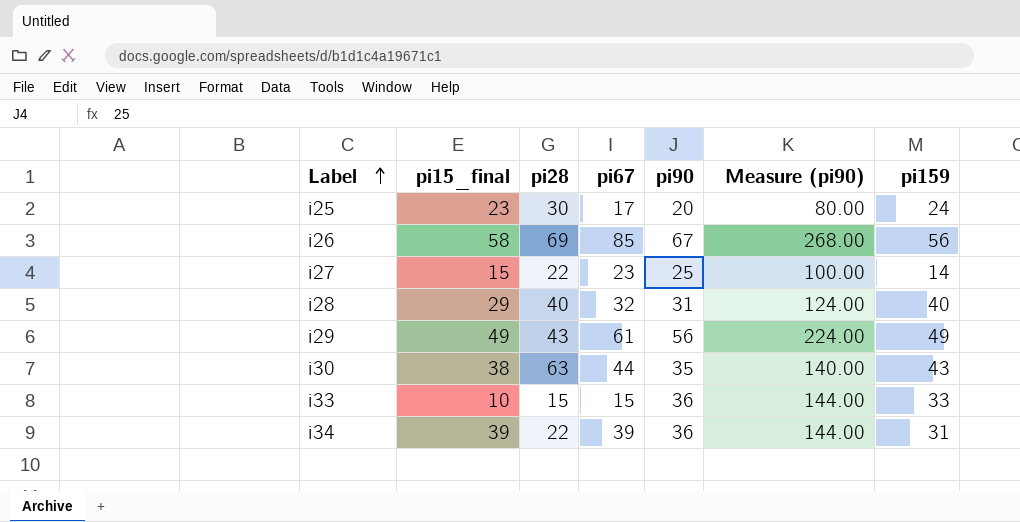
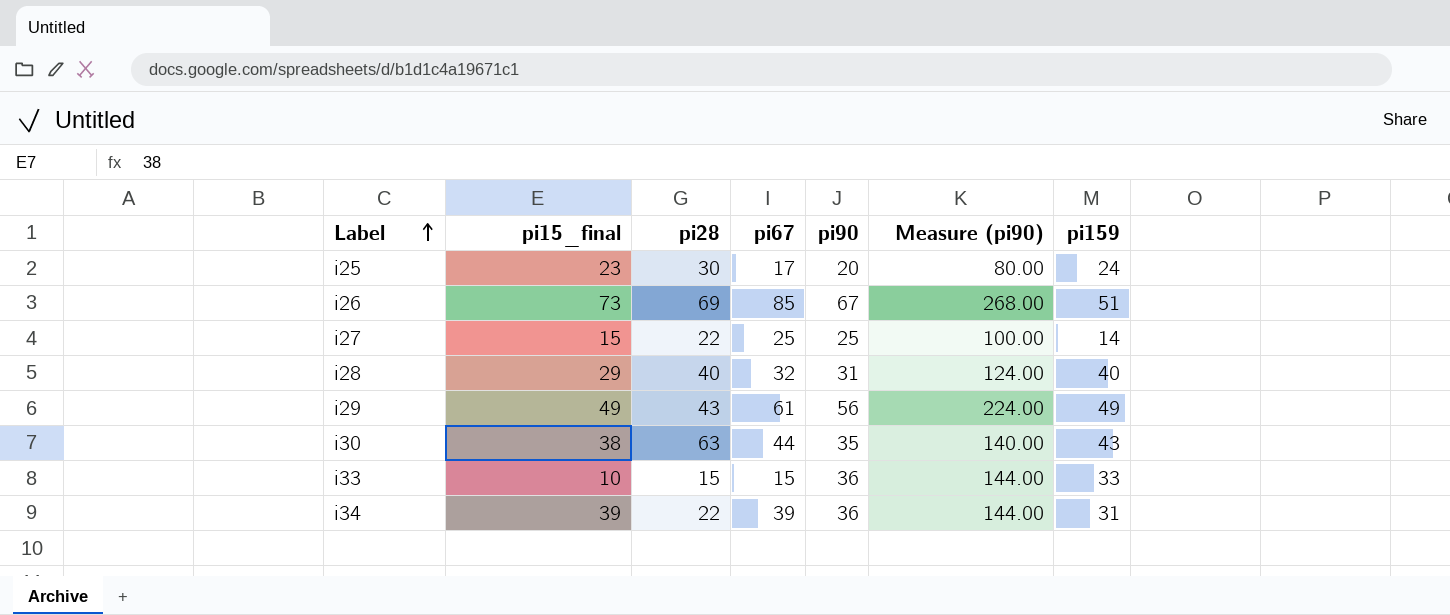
i26 | pi15_final: 58 -> 73
i26 | pi159: 56 -> 51
i27 | pi67: 23 -> 25

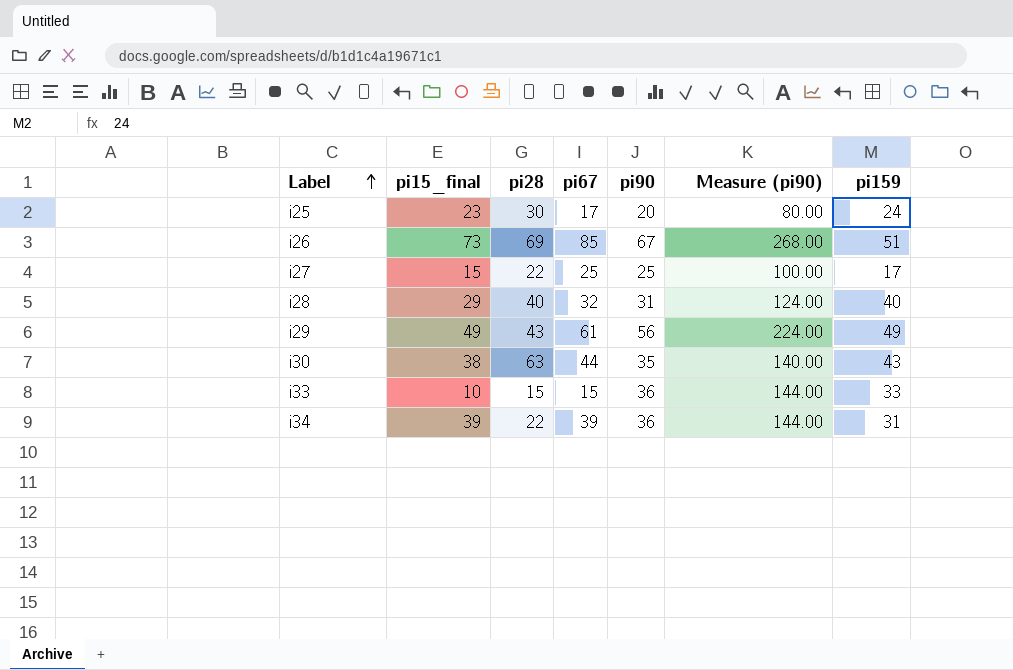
i27 | pi159: 14 -> 17

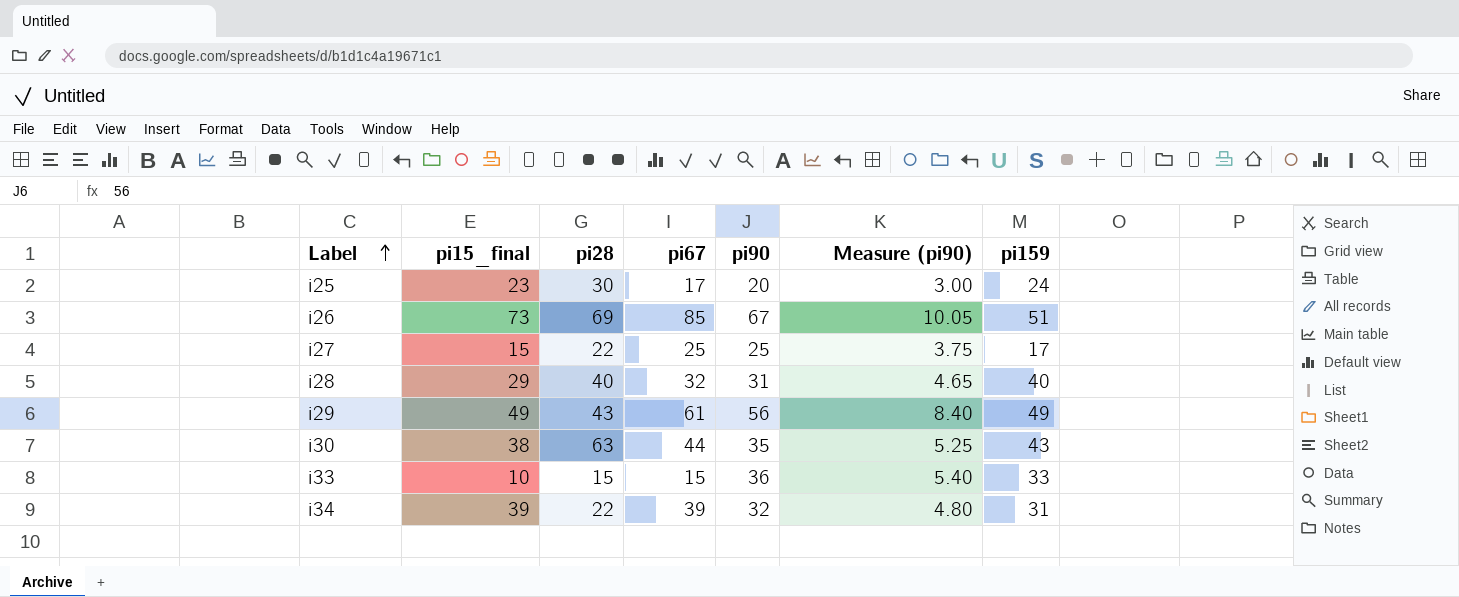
column Measure (pi90) | formula: [pi90] * 4 -> [pi90] * 0.15
i34 | pi90: 36 -> 32

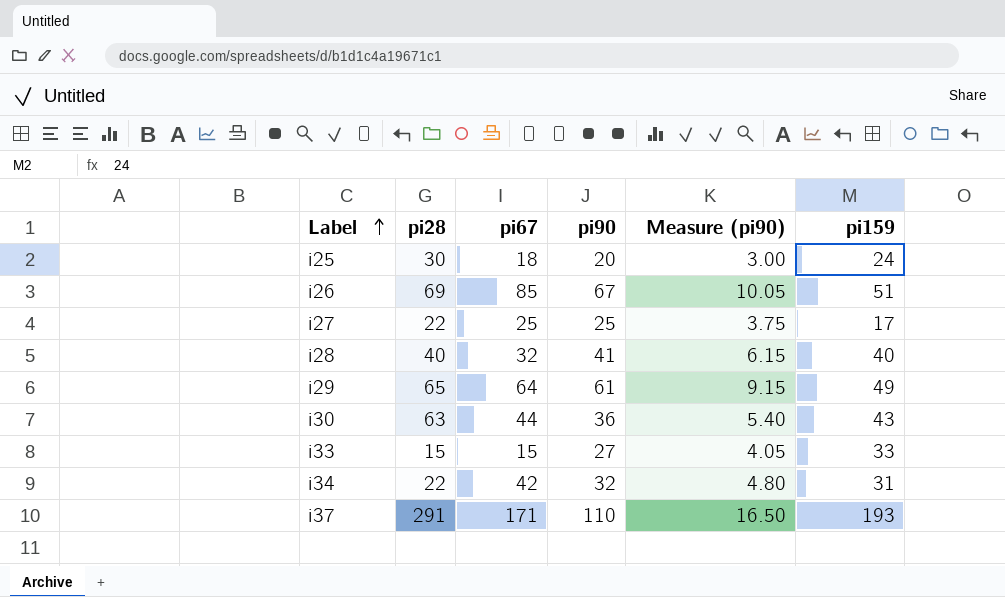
column pi15_final | position: 2 -> none
i25 | pi67: 17 -> 18
i28 | pi90: 31 -> 41
i28 | Measure (pi90): 4.65 -> 6.15
i29 | pi28: 43 -> 65
i29 | pi67: 61 -> 64
i29 | pi90: 56 -> 61
i29 | Measure (pi90): 8.40 -> 9.15
i30 | pi90: 35 -> 36
i30 | Measure (pi90): 5.25 -> 5.40
i33 | pi90: 36 -> 27
i33 | Measure (pi90): 5.40 -> 4.05
i34 | pi67: 39 -> 42
row i37: none -> 291 | 171 | 110 | 16.50 | 193

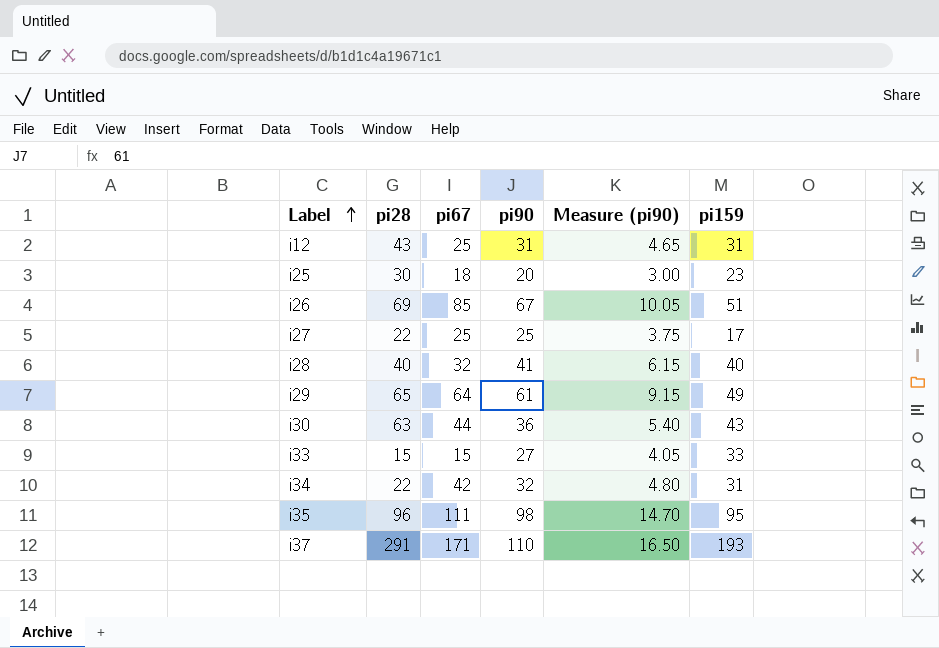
row i12: none -> 43 | 25 | 31 | 4.65 | 31
i25 | pi159: 24 -> 23
row i35: none -> 96 | 111 | 98 | 14.70 | 95

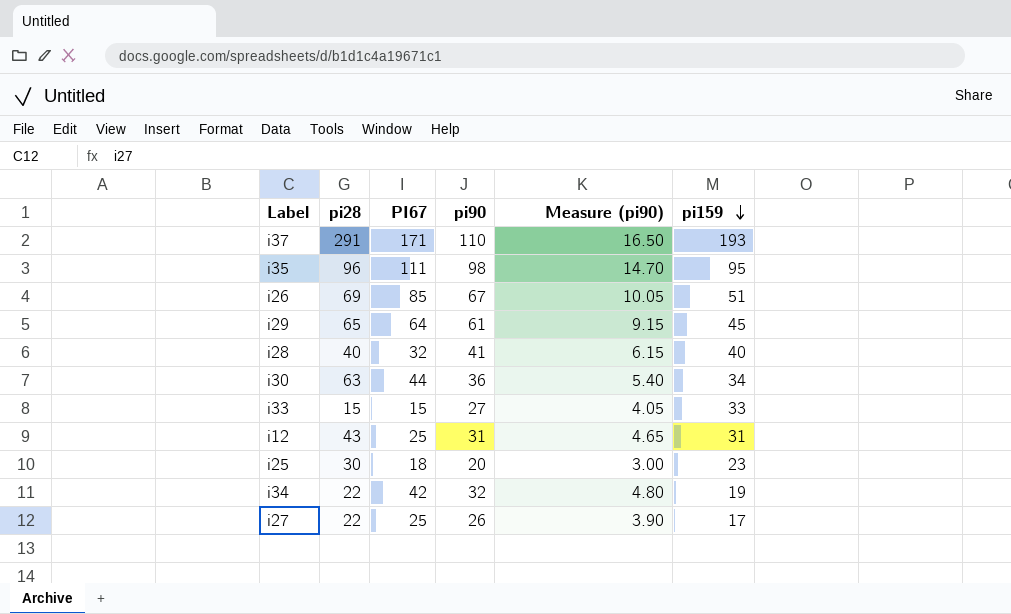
row order: Label ascending -> pi159 descending
column name: pi67 -> PI67
i29 | pi159: 49 -> 45
i30 | pi159: 43 -> 34
i34 | pi159: 31 -> 19
i27 | pi90: 25 -> 26
i27 | Measure (pi90): 3.75 -> 3.90

